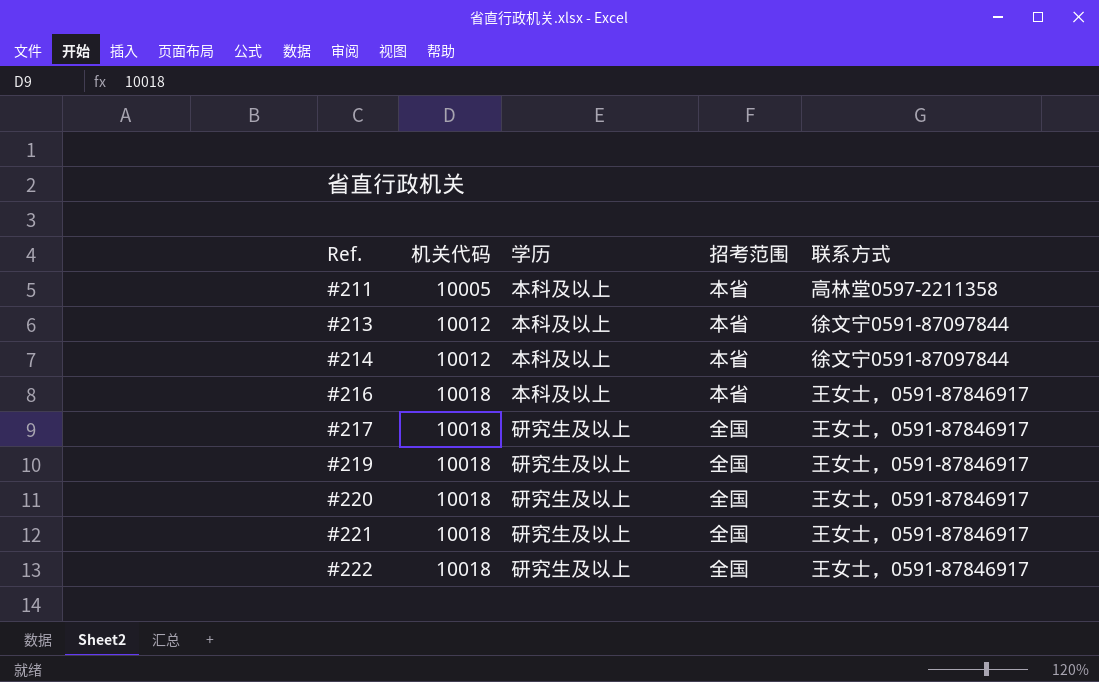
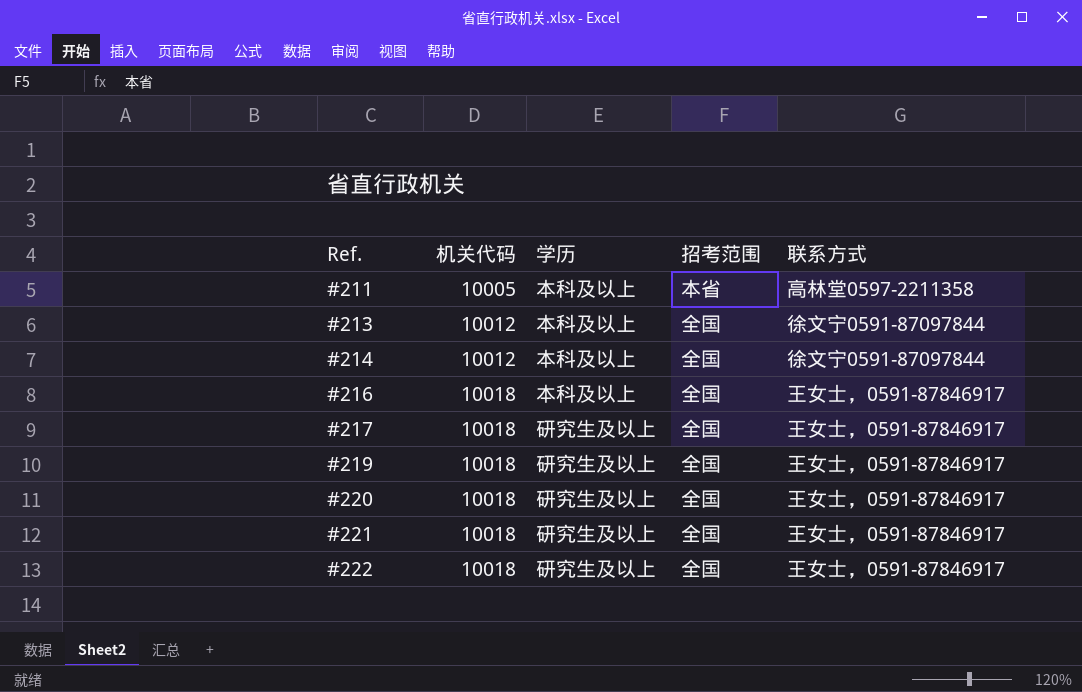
#213 | 招考范围: 本省 -> 全国
#214 | 招考范围: 本省 -> 全国
#216 | 招考范围: 本省 -> 全国

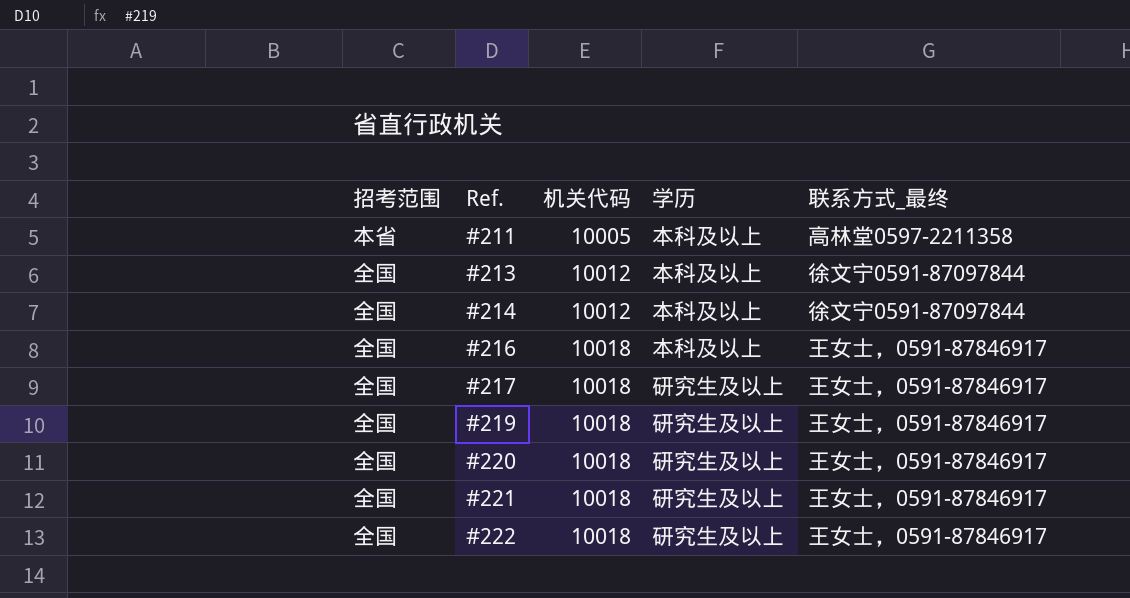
column 招考范围 | position: 4 -> 1
column name: 联系方式 -> 联系方式_最终

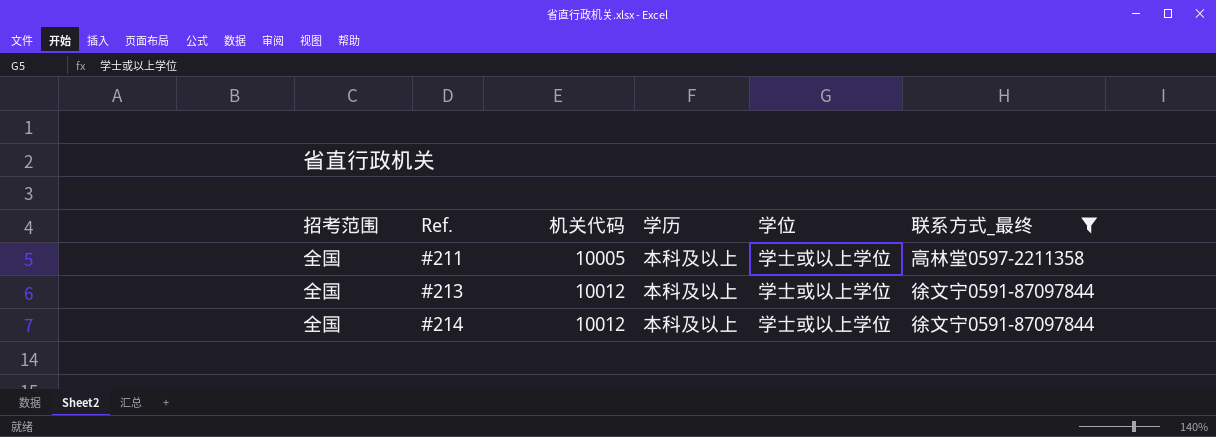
filter: none -> 联系方式_最终 != 王女士，0591-87846917
column 学位 | position: none -> 5
#211 | 招考范围: 本省 -> 全国

